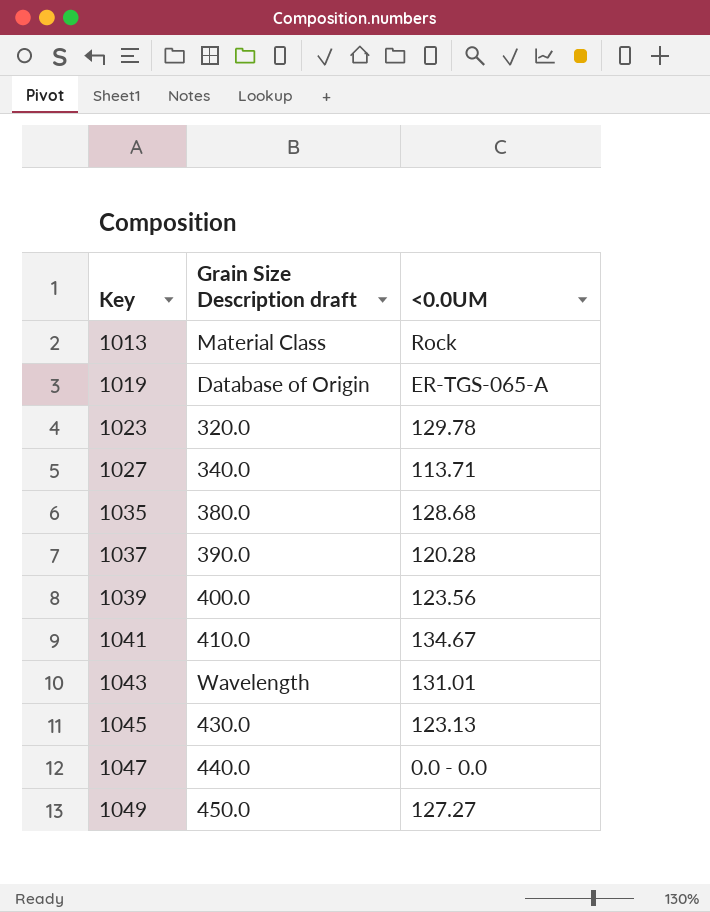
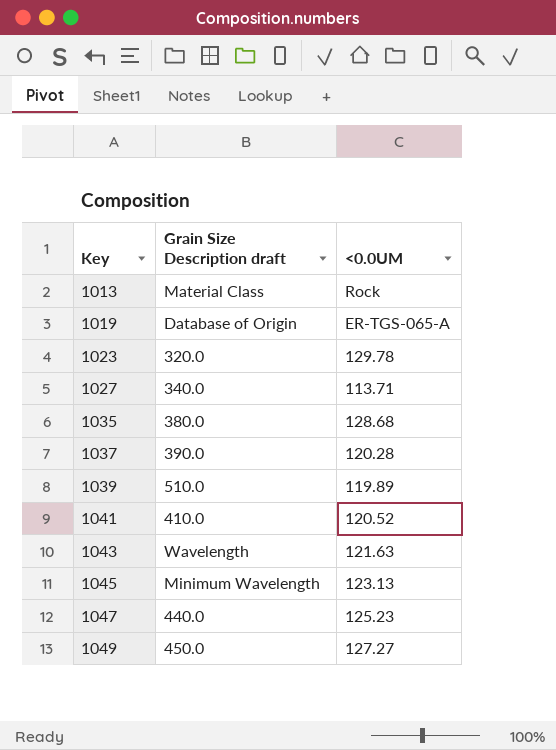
1039 | Grain Size Description draft: 400.0 -> 510.0
1039 | <0.0UM: 123.56 -> 119.89
1041 | <0.0UM: 134.67 -> 120.52
1043 | <0.0UM: 131.01 -> 121.63
1045 | Grain Size Description draft: 430.0 -> Minimum Wavelength
1047 | <0.0UM: 0.0 - 0.0 -> 125.23

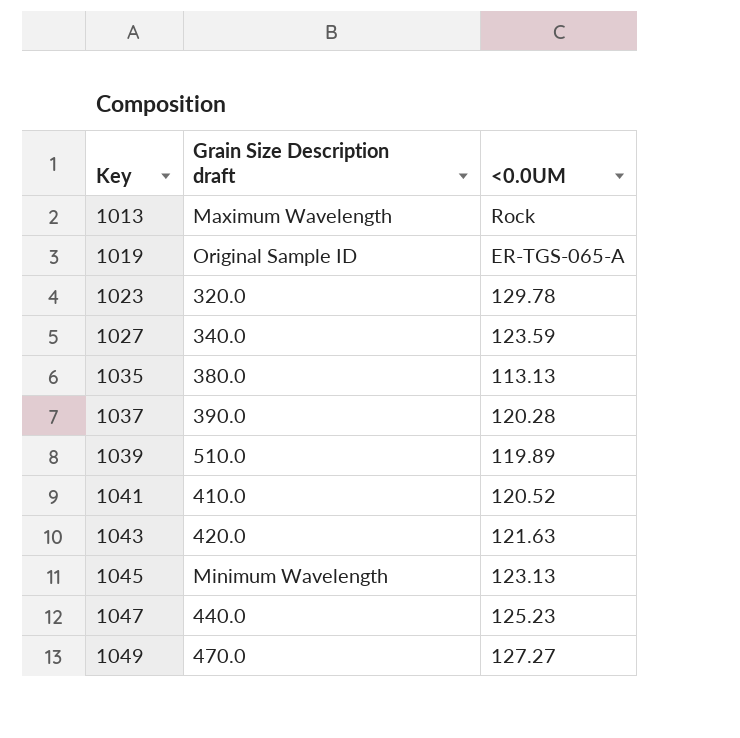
1013 | Grain Size Description draft: Material Class -> Maximum Wavelength
1019 | Grain Size Description draft: Database of Origin -> Original Sample ID
1027 | <0.0UM: 113.71 -> 123.59
1035 | <0.0UM: 128.68 -> 113.13
1043 | Grain Size Description draft: Wavelength -> 420.0
1049 | Grain Size Description draft: 450.0 -> 470.0

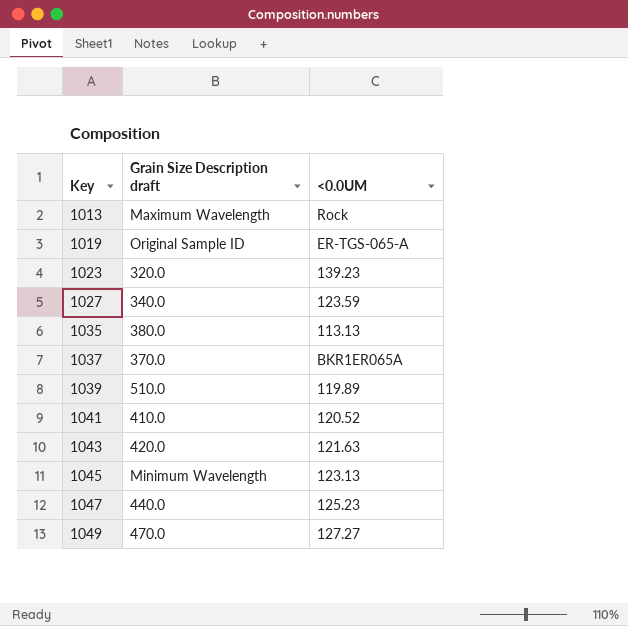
1023 | <0.0UM: 129.78 -> 139.23
1037 | Grain Size Description draft: 390.0 -> 370.0
1037 | <0.0UM: 120.28 -> BKR1ER065A

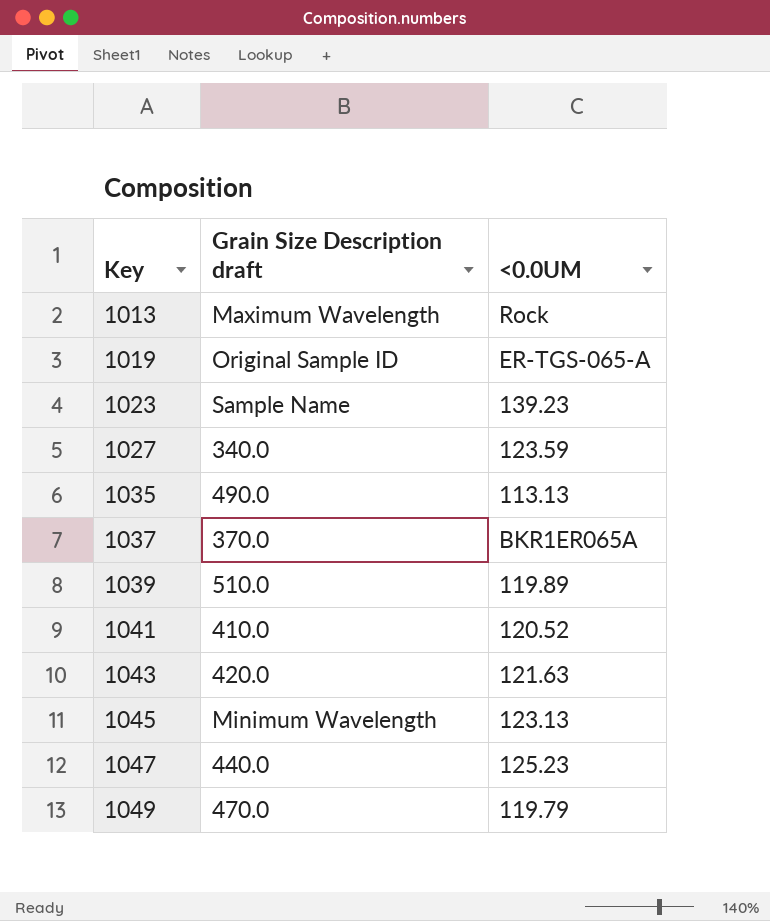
1023 | Grain Size Description draft: 320.0 -> Sample Name
1035 | Grain Size Description draft: 380.0 -> 490.0
1049 | <0.0UM: 127.27 -> 119.79

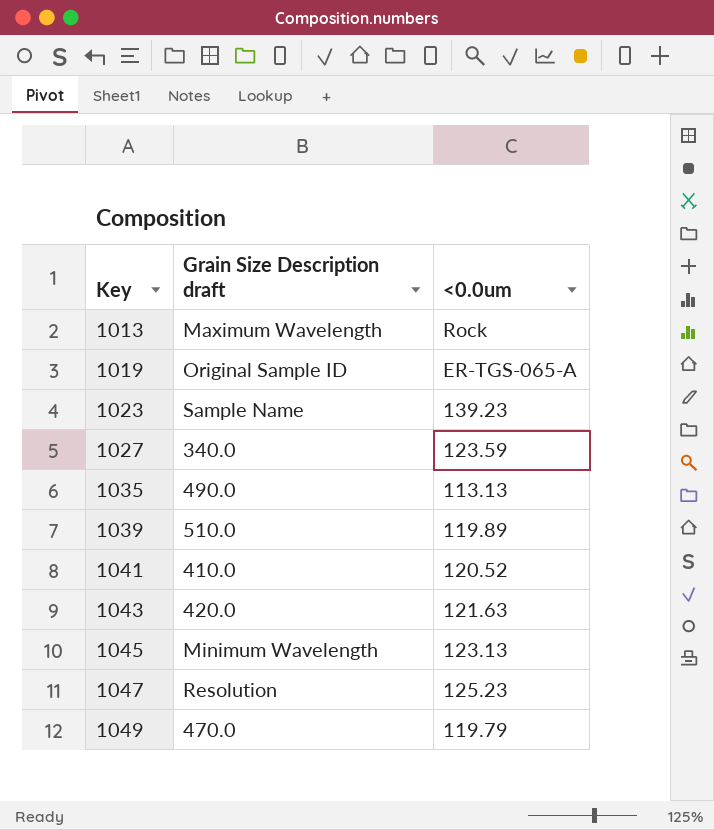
column name: <0.0UM -> <0.0um
row 1037: 370.0 | BKR1ER065A -> none
1047 | Grain Size Description draft: 440.0 -> Resolution

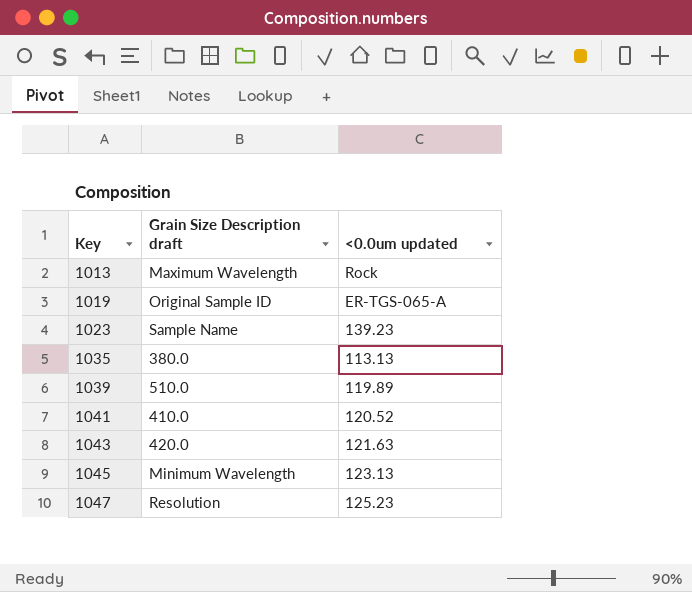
column name: <0.0um -> <0.0um updated
row 1027: 340.0 | 123.59 -> none
row 1049: 470.0 | 119.79 -> none
1035 | Grain Size Description draft: 490.0 -> 380.0

